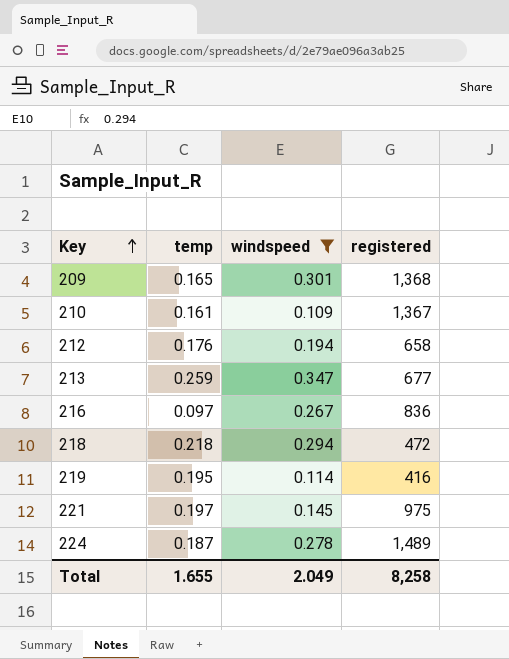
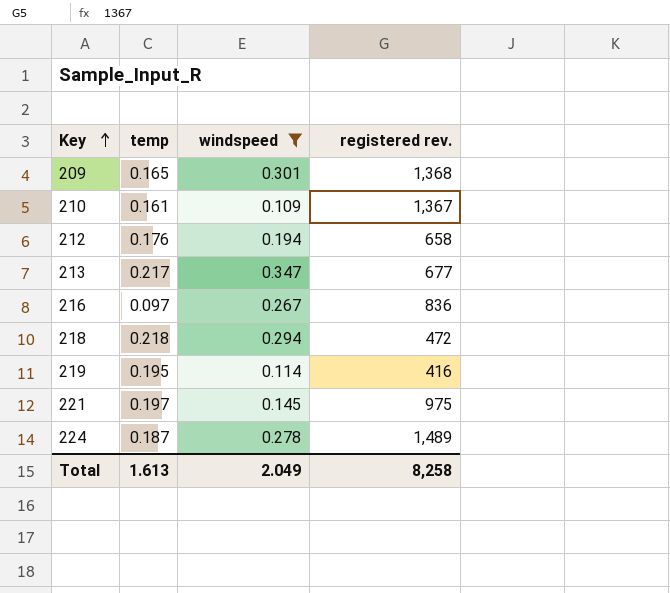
column name: registered -> registered rev.
213 | temp: 0.259 -> 0.217
Total | temp: 1.655 -> 1.613

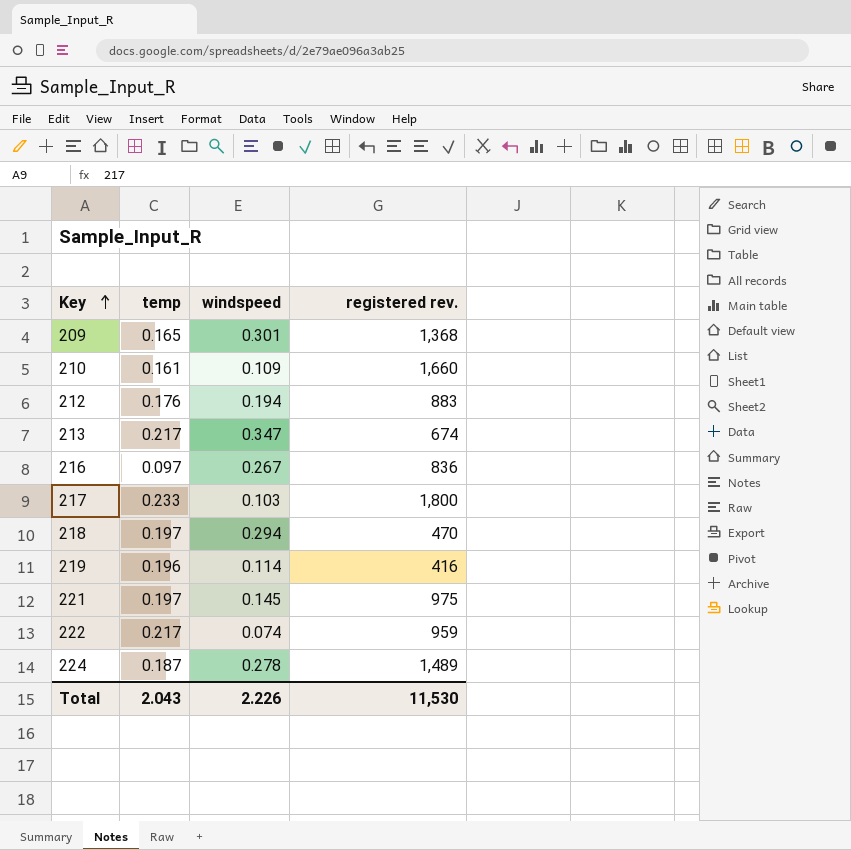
filter: windspeed >= 0.109 -> none
210 | registered rev.: 1,367 -> 1,660
212 | registered rev.: 658 -> 883
213 | registered rev.: 677 -> 674
218 | temp: 0.218 -> 0.197
218 | registered rev.: 472 -> 470
219 | temp: 0.195 -> 0.196
Total | temp: 1.613 -> 2.043
Total | windspeed: 2.049 -> 2.226
Total | registered rev.: 8,258 -> 11,530

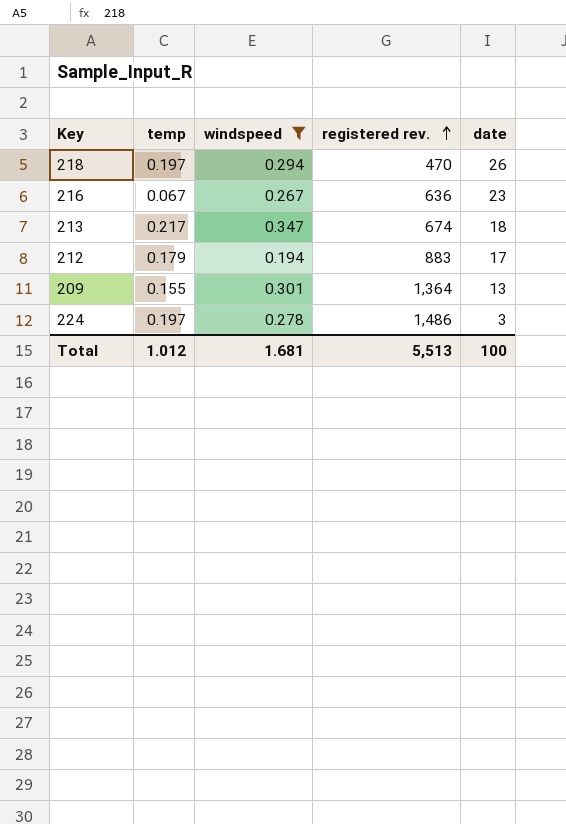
filter: none -> windspeed >= 0.194
row order: Key ascending -> registered rev. ascending
column date | position: none -> 5
216 | temp: 0.097 -> 0.067
216 | registered rev.: 836 -> 636
212 | temp: 0.176 -> 0.179
209 | temp: 0.165 -> 0.155
209 | registered rev.: 1,368 -> 1,364
224 | temp: 0.187 -> 0.197
224 | registered rev.: 1,489 -> 1,486
Total | temp: 2.043 -> 1.012
Total | windspeed: 2.226 -> 1.681
Total | registered rev.: 11,530 -> 5,513

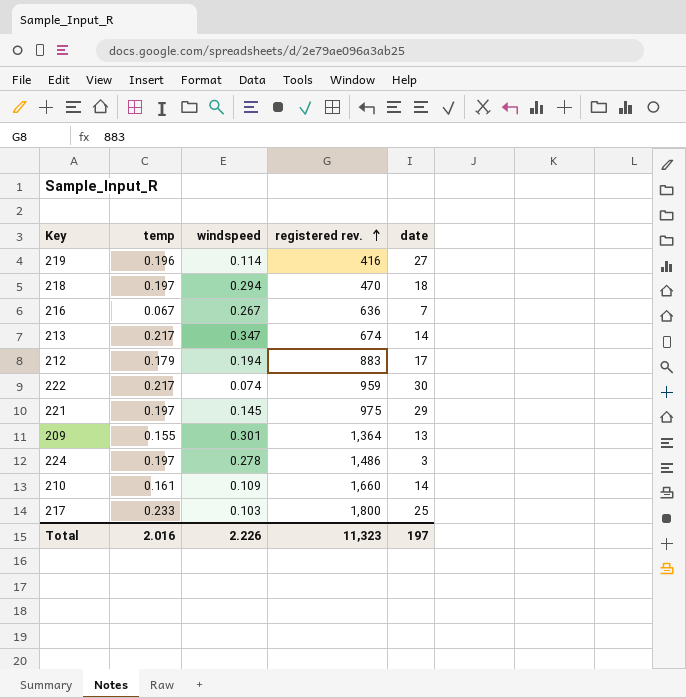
filter: windspeed >= 0.194 -> none
218 | date: 26 -> 18
216 | date: 23 -> 7
213 | date: 18 -> 14
Total | temp: 1.012 -> 2.016
Total | windspeed: 1.681 -> 2.226
Total | registered rev.: 5,513 -> 11,323
Total | date: 100 -> 197

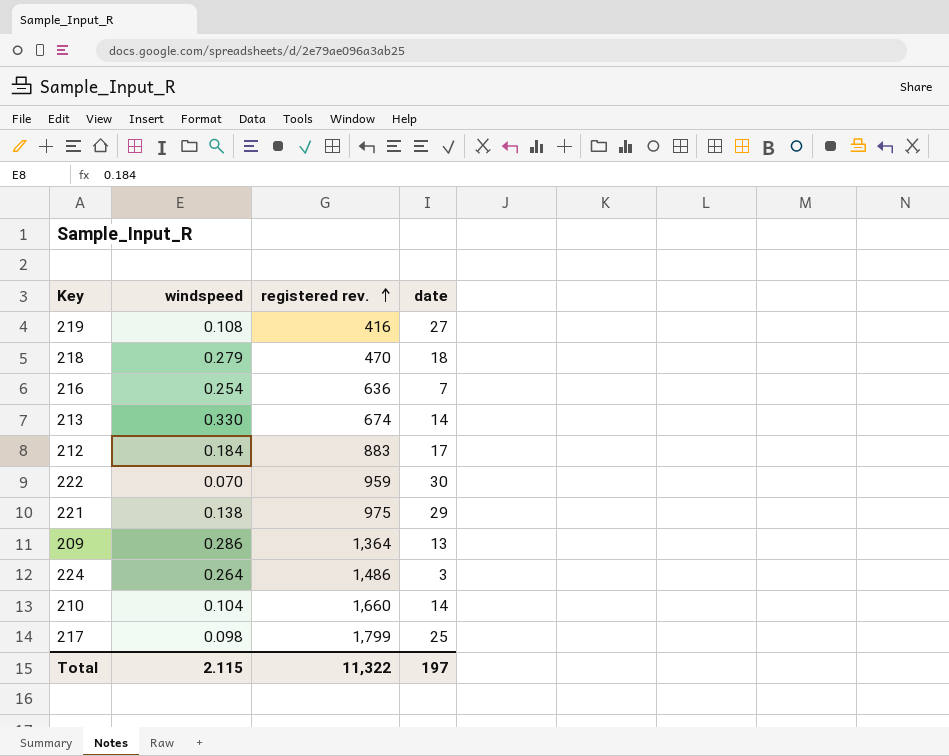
column temp | position: 2 -> none
219 | windspeed: 0.114 -> 0.108
218 | windspeed: 0.294 -> 0.279
216 | windspeed: 0.267 -> 0.254
213 | windspeed: 0.347 -> 0.330
212 | windspeed: 0.194 -> 0.184
222 | windspeed: 0.074 -> 0.070
221 | windspeed: 0.145 -> 0.138
209 | windspeed: 0.301 -> 0.286
224 | windspeed: 0.278 -> 0.264
210 | windspeed: 0.109 -> 0.104
217 | windspeed: 0.103 -> 0.098
217 | registered rev.: 1,800 -> 1,799
Total | windspeed: 2.226 -> 2.115
Total | registered rev.: 11,323 -> 11,322

